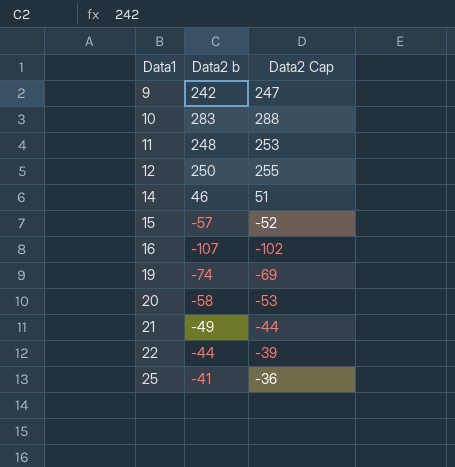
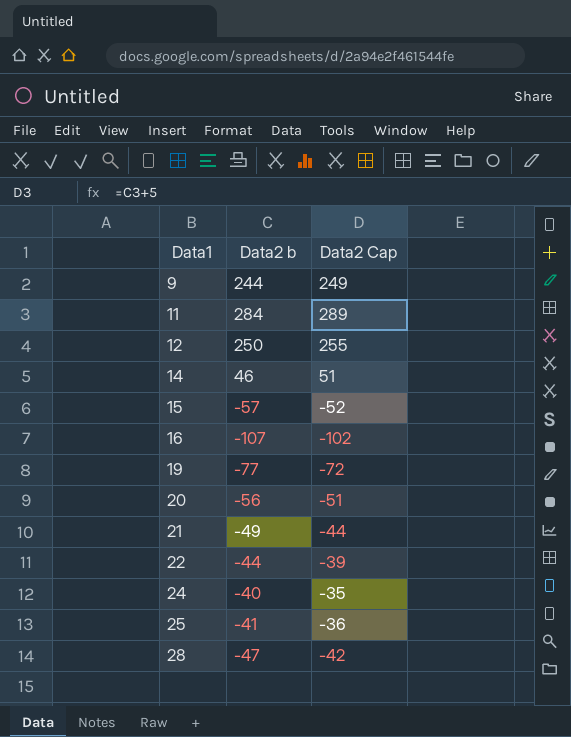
row 10: 283 | 288 -> none
9 | Data2 b: 242 -> 244
9 | Data2 Cap: 247 -> 249
11 | Data2 b: 248 -> 284
11 | Data2 Cap: 253 -> 289
19 | Data2 b: -74 -> -77
19 | Data2 Cap: -69 -> -72
20 | Data2 b: -58 -> -56
20 | Data2 Cap: -53 -> -51
row 24: none -> -40 | -35
row 28: none -> -47 | -42

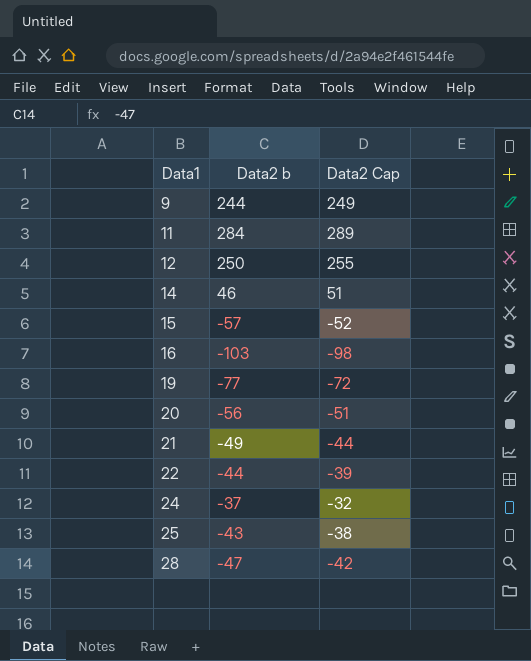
16 | Data2 b: -107 -> -103
16 | Data2 Cap: -102 -> -98
24 | Data2 b: -40 -> -37
24 | Data2 Cap: -35 -> -32
25 | Data2 b: -41 -> -43
25 | Data2 Cap: -36 -> -38

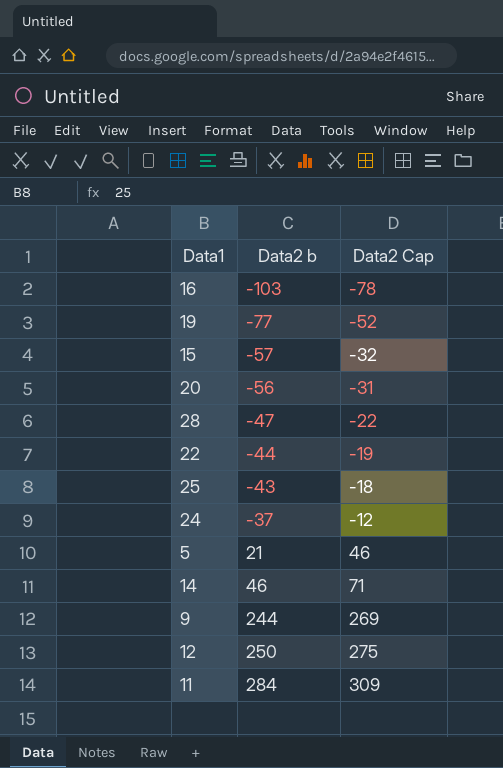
row order: Data1 ascending -> Data2 b ascending
column Data2 Cap | formula: [Data2 b] + 5 -> [Data2 b] + 25
row 21: -49 | -44 -> none
row 5: none -> 21 | 46

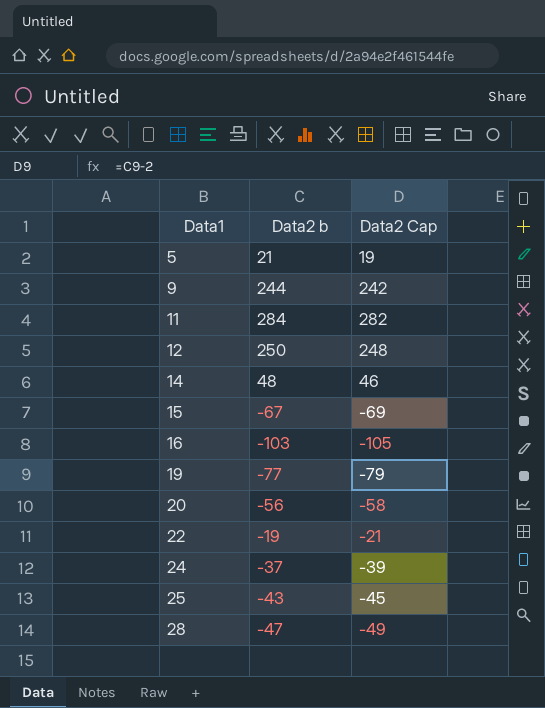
row order: Data2 b ascending -> Data1 ascending
column Data2 Cap | formula: [Data2 b] + 25 -> [Data2 b] - 2
14 | Data2 b: 46 -> 48
15 | Data2 b: -57 -> -67
22 | Data2 b: -44 -> -19

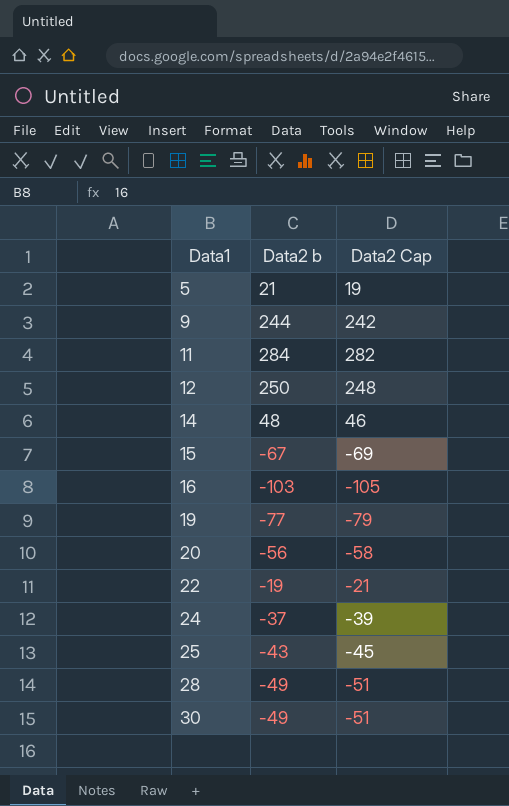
28 | Data2 b: -47 -> -49
28 | Data2 Cap: -49 -> -51
row 30: none -> -49 | -51

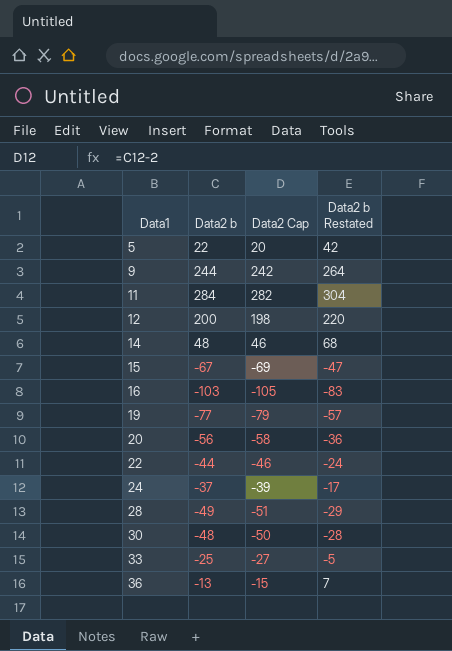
column Data2 b Restated | formula: none -> [Data2 b] + 20
row 25: -43 | -45 -> none
5 | Data2 b: 21 -> 22
5 | Data2 Cap: 19 -> 20
12 | Data2 b: 250 -> 200
12 | Data2 Cap: 248 -> 198
22 | Data2 b: -19 -> -44
22 | Data2 Cap: -21 -> -46
30 | Data2 b: -49 -> -48
30 | Data2 Cap: -51 -> -50
row 33: none -> -25 | -27 | -5
row 36: none -> -13 | -15 | 7

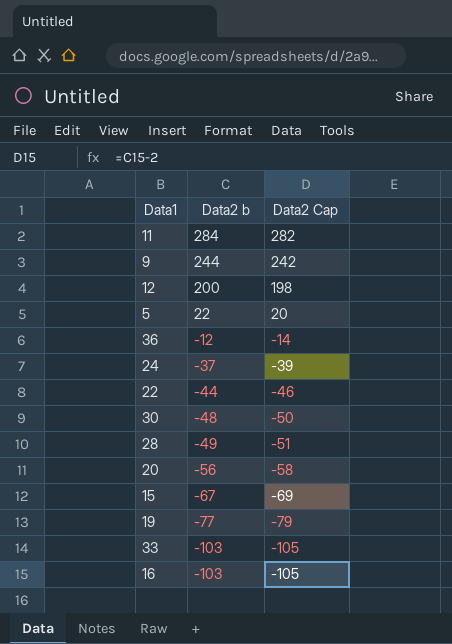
row order: Data1 ascending -> Data2 b descending
column Data2 b Restated | formula: [Data2 b] + 20 -> none
row 14: 48 | 46 | 68 -> none
36 | Data2 b: -13 -> -12
36 | Data2 Cap: -15 -> -14
33 | Data2 b: -25 -> -103
33 | Data2 Cap: -27 -> -105

